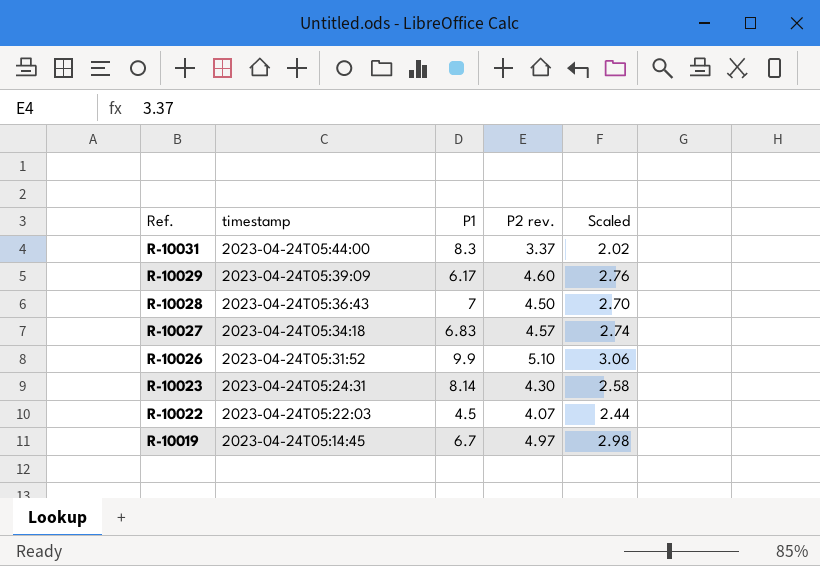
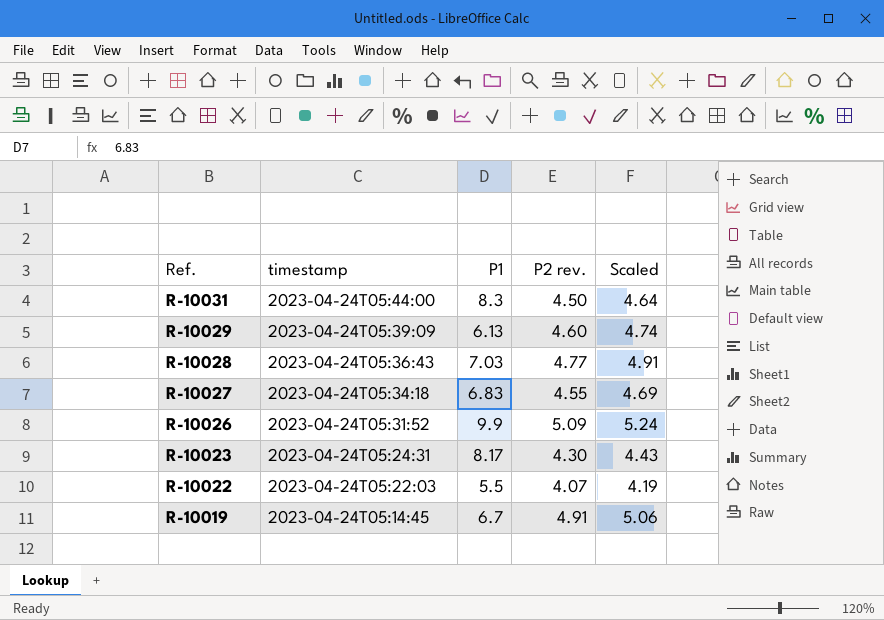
column Scaled | formula: [P2 rev.] * 0.6 -> [P2 rev.] * 1.03
R-10031 | P2 rev.: 3.37 -> 4.50
R-10029 | P1: 6.17 -> 6.13
R-10028 | P1: 7 -> 7.03
R-10028 | P2 rev.: 4.50 -> 4.77
R-10027 | P2 rev.: 4.57 -> 4.55
R-10026 | P2 rev.: 5.10 -> 5.09
R-10023 | P1: 8.14 -> 8.17
R-10022 | P1: 4.5 -> 5.5
R-10019 | P2 rev.: 4.97 -> 4.91

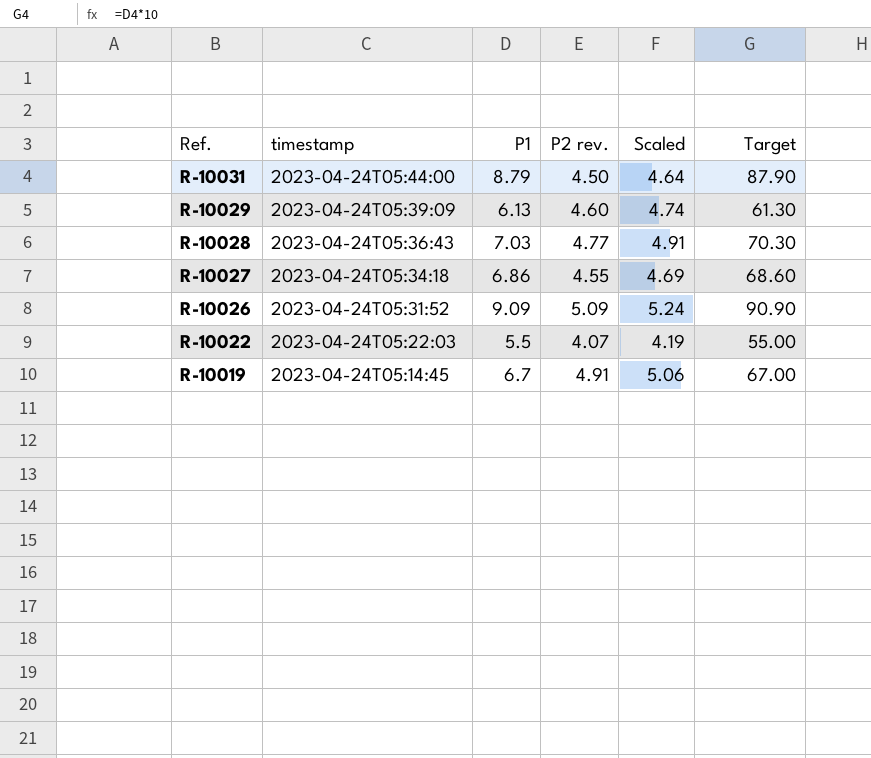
column Target | formula: none -> [P1] * 10
row R-10023: 2023-04-24T05:24:31 | 8.17 | 4.30 | 4.43 -> none
R-10031 | P1: 8.3 -> 8.79
R-10027 | P1: 6.83 -> 6.86
R-10026 | P1: 9.9 -> 9.09

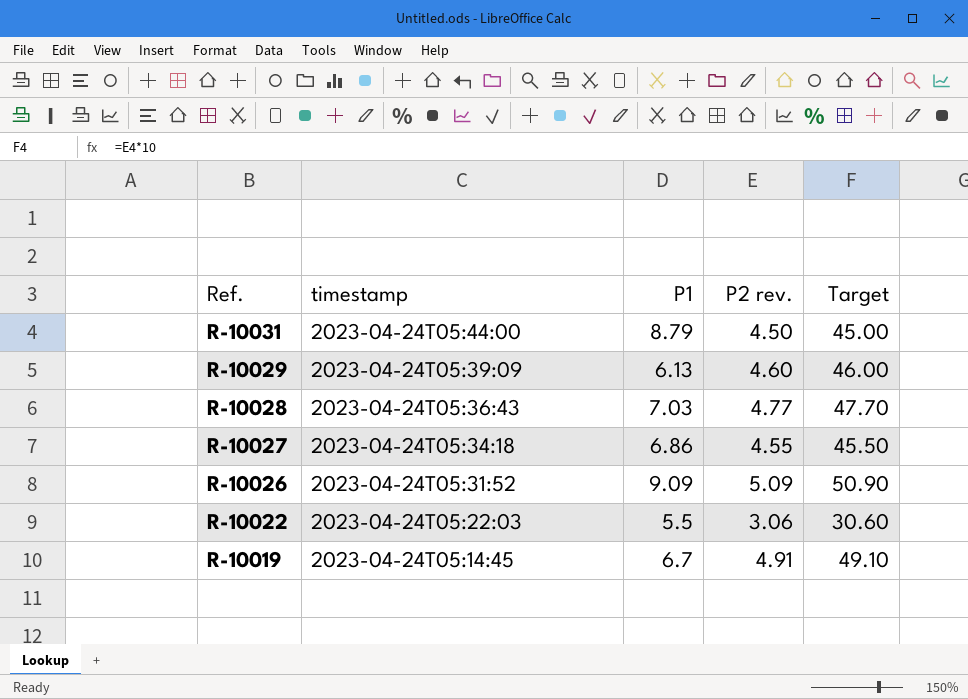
column Scaled | formula: [P2 rev.] * 1.03 -> none
column Target | formula: [P1] * 10 -> [P2 rev.] * 10
R-10022 | P2 rev.: 4.07 -> 3.06

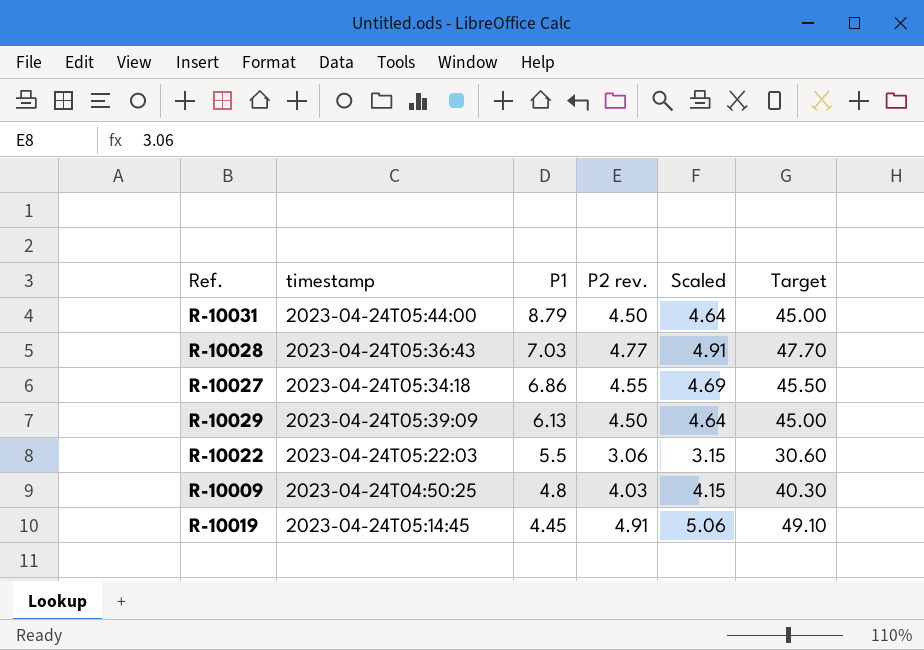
row order: Ref. descending -> P1 descending
column Scaled | formula: none -> [P2 rev.] * 1.03
row R-10026: 2023-04-24T05:31:52 | 9.09 | 5.09 | 50.90 -> none
R-10029 | P2 rev.: 4.60 -> 4.50
R-10029 | Target: 46.00 -> 45.00
row R-10009: none -> 2023-04-24T04:50:25 | 4.8 | 4.03 | 4.15 | 40.30
R-10019 | P1: 6.7 -> 4.45

